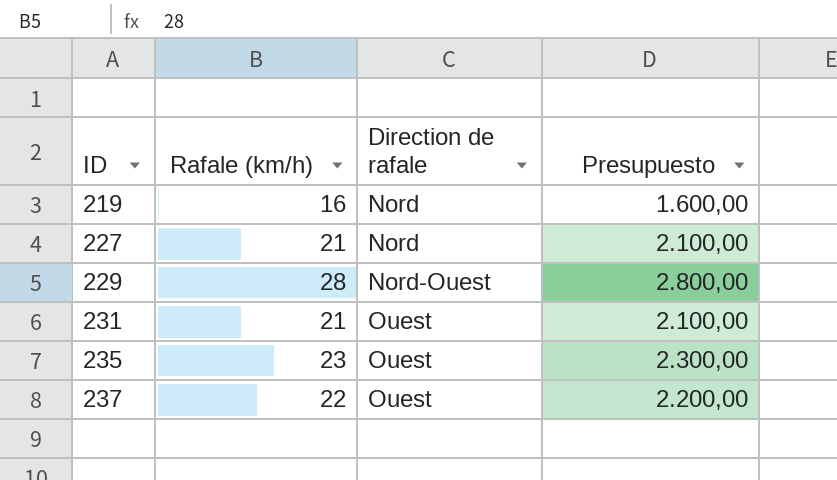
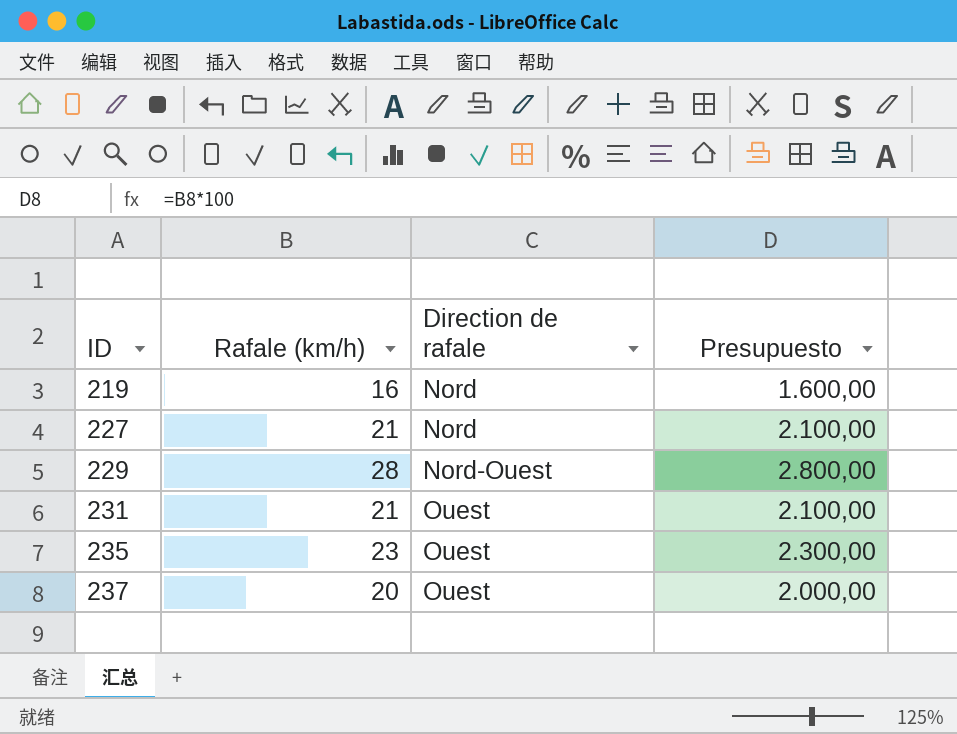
237 | Rafale (km/h): 22 -> 20
237 | Presupuesto: 2.200,00 -> 2.000,00

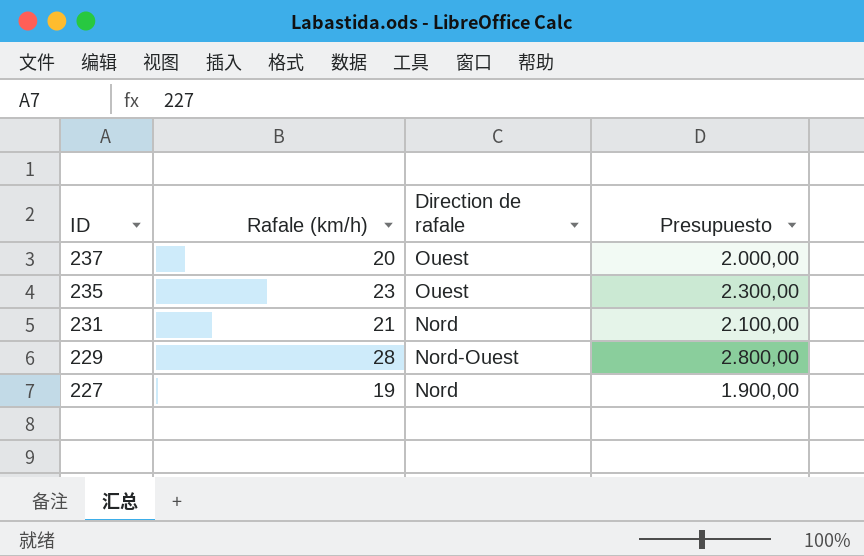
row order: ID ascending -> ID descending
row 219: 16 | Nord | 1.600,00 -> none
231 | Direction de rafale: Ouest -> Nord
227 | Rafale (km/h): 21 -> 19
227 | Presupuesto: 2.100,00 -> 1.900,00

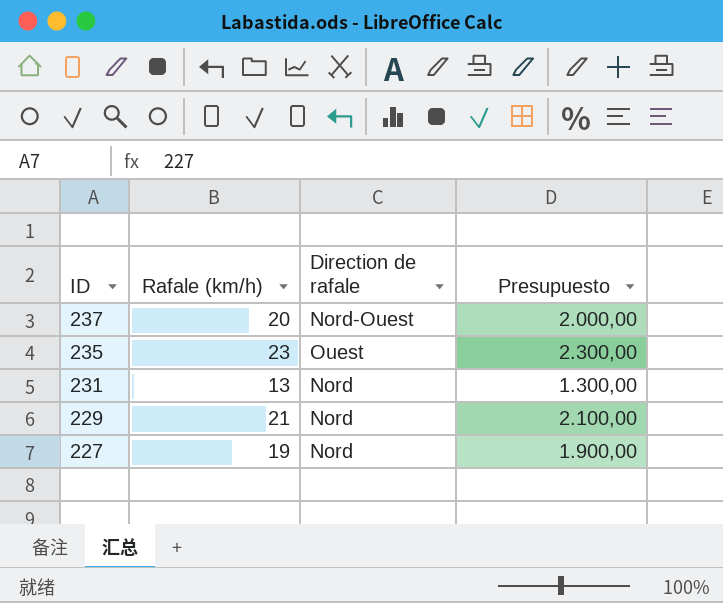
237 | Direction de rafale: Ouest -> Nord-Ouest
231 | Rafale (km/h): 21 -> 13
231 | Presupuesto: 2.100,00 -> 1.300,00
229 | Rafale (km/h): 28 -> 21
229 | Direction de rafale: Nord-Ouest -> Nord
229 | Presupuesto: 2.800,00 -> 2.100,00

